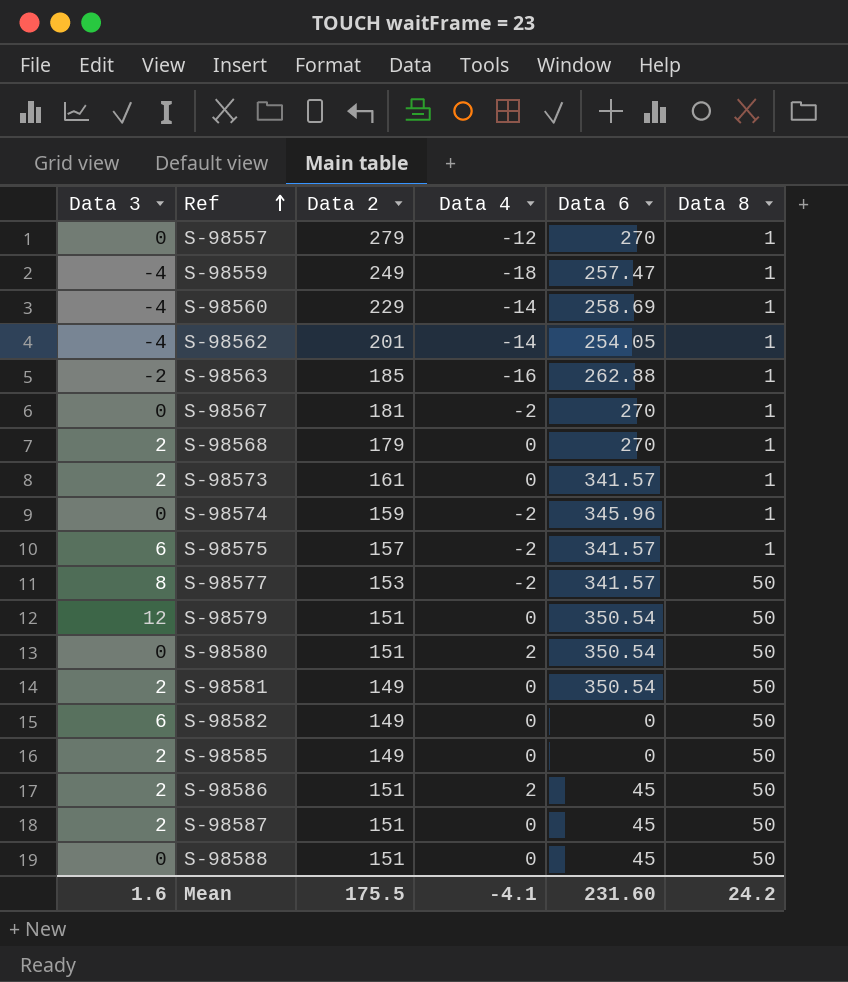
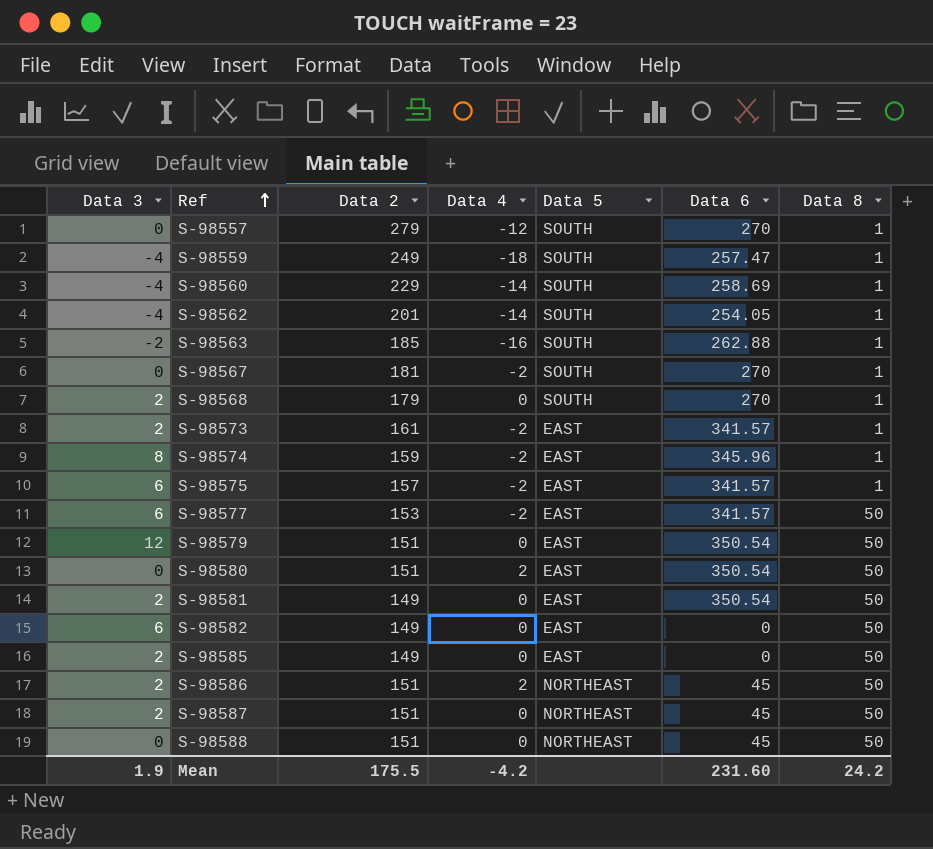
column Data 5 | position: none -> 5
S-98573 | Data 4: 0 -> -2
S-98574 | Data 3: 0 -> 8
S-98577 | Data 3: 8 -> 6
Mean | Data 3: 1.6 -> 1.9
Mean | Data 4: -4.1 -> -4.2

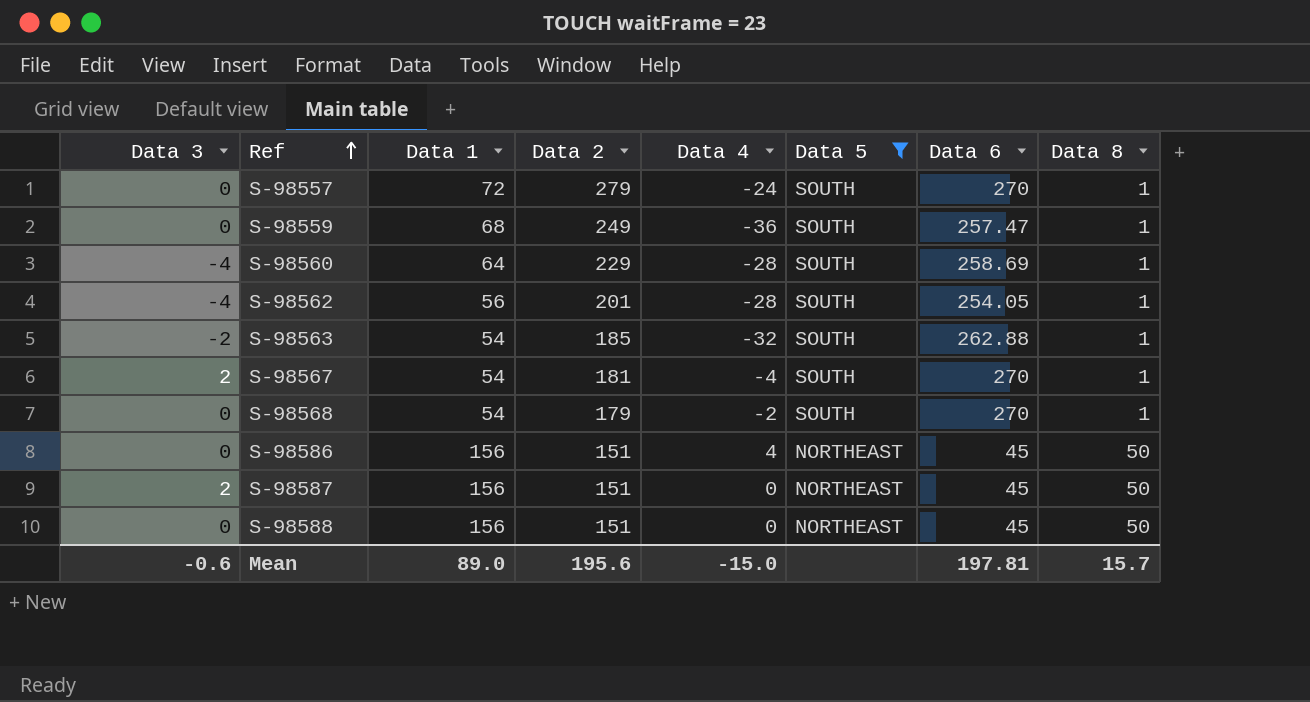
filter: none -> Data 5 != EAST
column Data 1 | position: none -> 3
S-98557 | Data 4: -12 -> -24
S-98559 | Data 3: -4 -> 0
S-98559 | Data 4: -18 -> -36
S-98560 | Data 4: -14 -> -28
S-98562 | Data 4: -14 -> -28
S-98563 | Data 4: -16 -> -32
S-98567 | Data 3: 0 -> 2
S-98567 | Data 4: -2 -> -4
S-98568 | Data 3: 2 -> 0
S-98568 | Data 4: 0 -> -2
S-98586 | Data 3: 2 -> 0
S-98586 | Data 4: 2 -> 4
Mean | Data 3: 1.9 -> -0.6
Mean | Data 2: 175.5 -> 195.6
Mean | Data 4: -4.2 -> -15.0
Mean | Data 6: 231.60 -> 197.81
Mean | Data 8: 24.2 -> 15.7

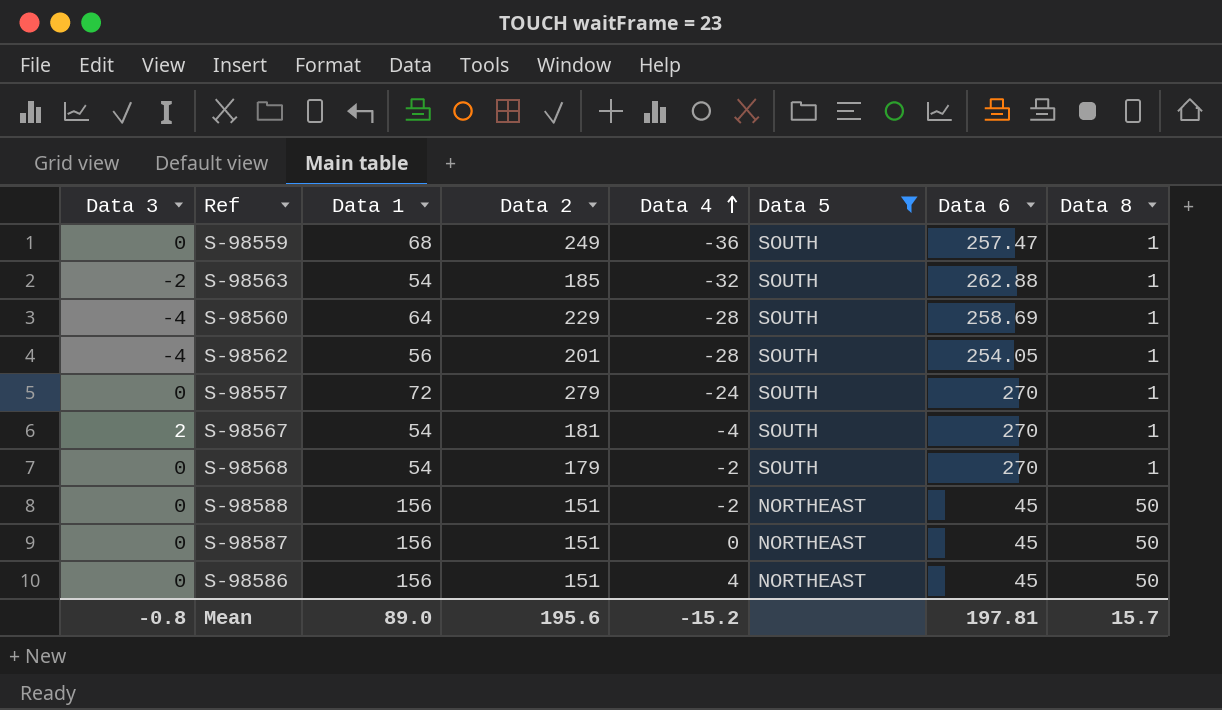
row order: Ref ascending -> Data 4 ascending
S-98588 | Data 4: 0 -> -2
S-98587 | Data 3: 2 -> 0
Mean | Data 3: -0.6 -> -0.8
Mean | Data 4: -15.0 -> -15.2

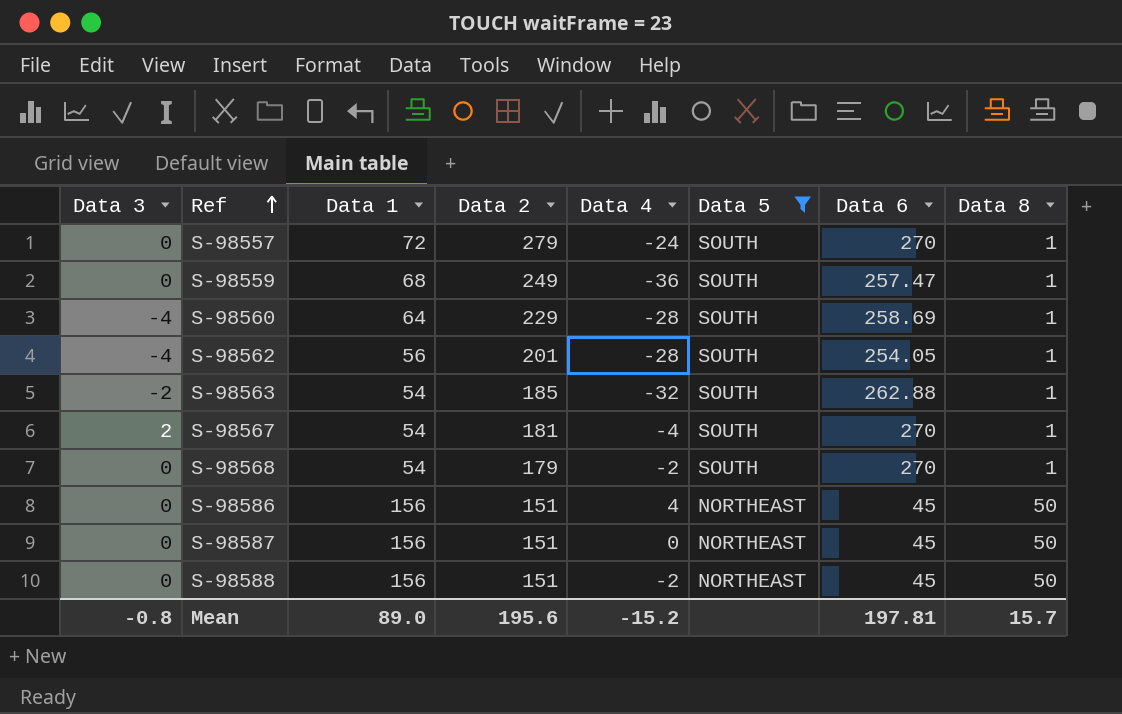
row order: Data 4 ascending -> Ref ascending

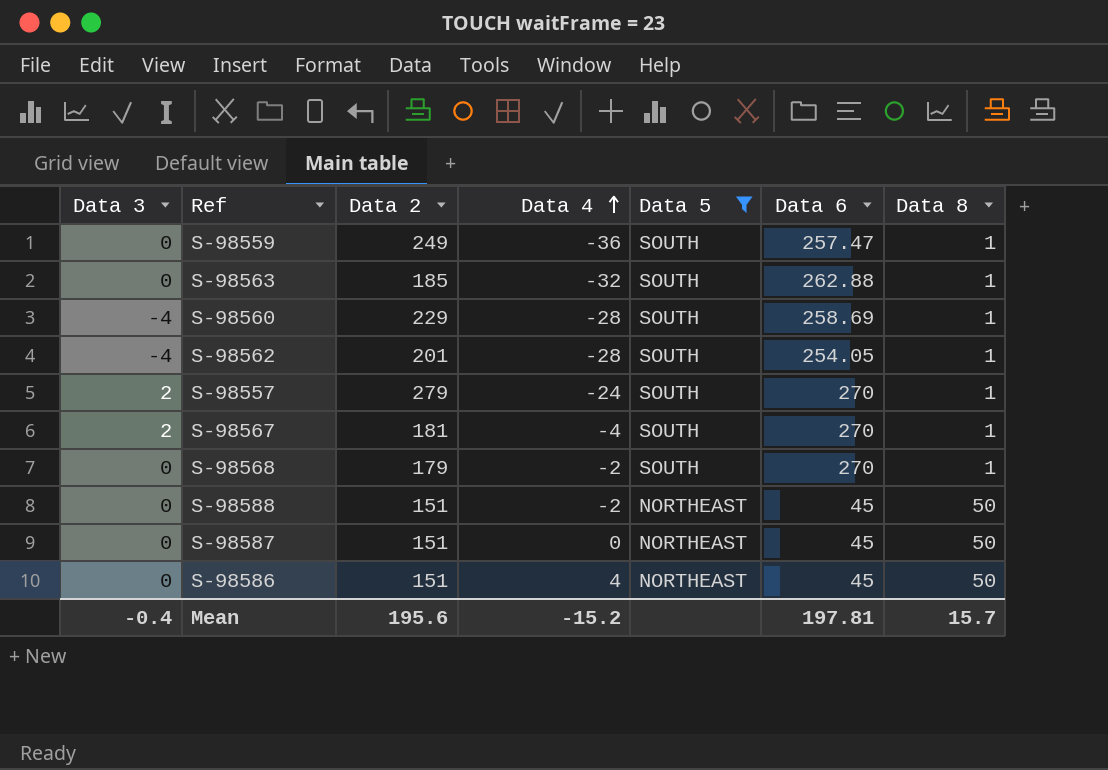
row order: Ref ascending -> Data 4 ascending
column Data 1 | position: 3 -> none
S-98563 | Data 3: -2 -> 0
S-98557 | Data 3: 0 -> 2
Mean | Data 3: -0.8 -> -0.4

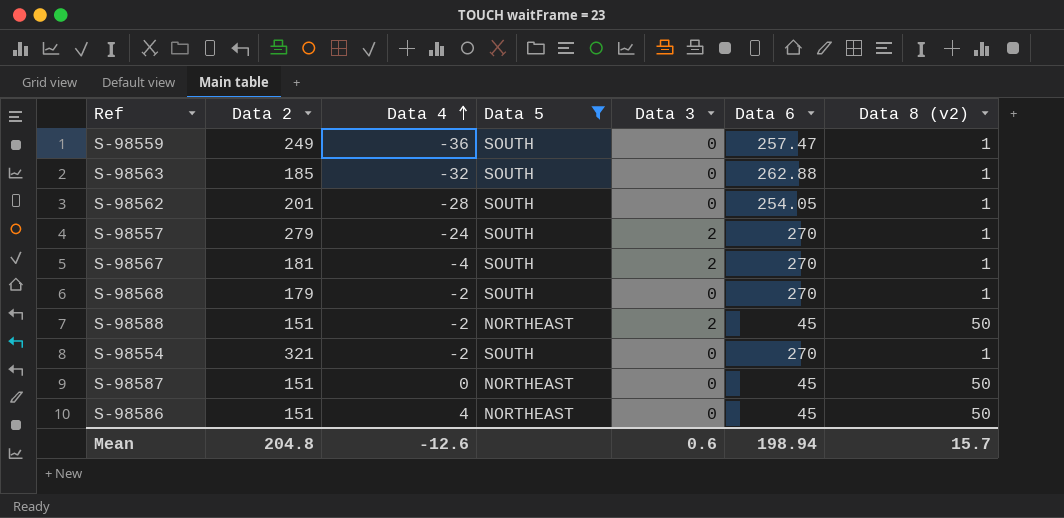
column Data 3 | position: 1 -> 5
column name: Data 8 -> Data 8 (v2)
row S-98560: -4 | 229 | -28 | SOUTH | 258.69 | 1 -> none
S-98562 | Data 3: -4 -> 0
S-98588 | Data 3: 0 -> 2
row S-98554: none -> 321 | -2 | SOUTH | 0 | 270 | 1
Mean | Data 2: 195.6 -> 204.8
Mean | Data 4: -15.2 -> -12.6
Mean | Data 3: -0.4 -> 0.6
Mean | Data 6: 197.81 -> 198.94

